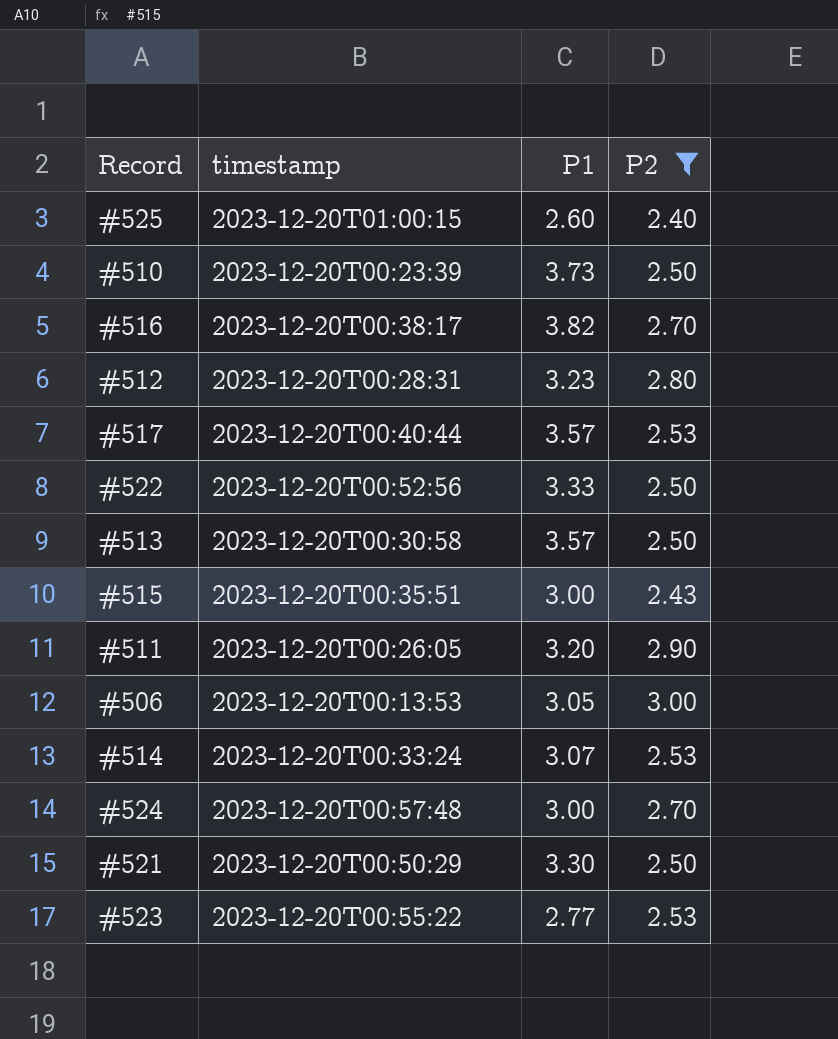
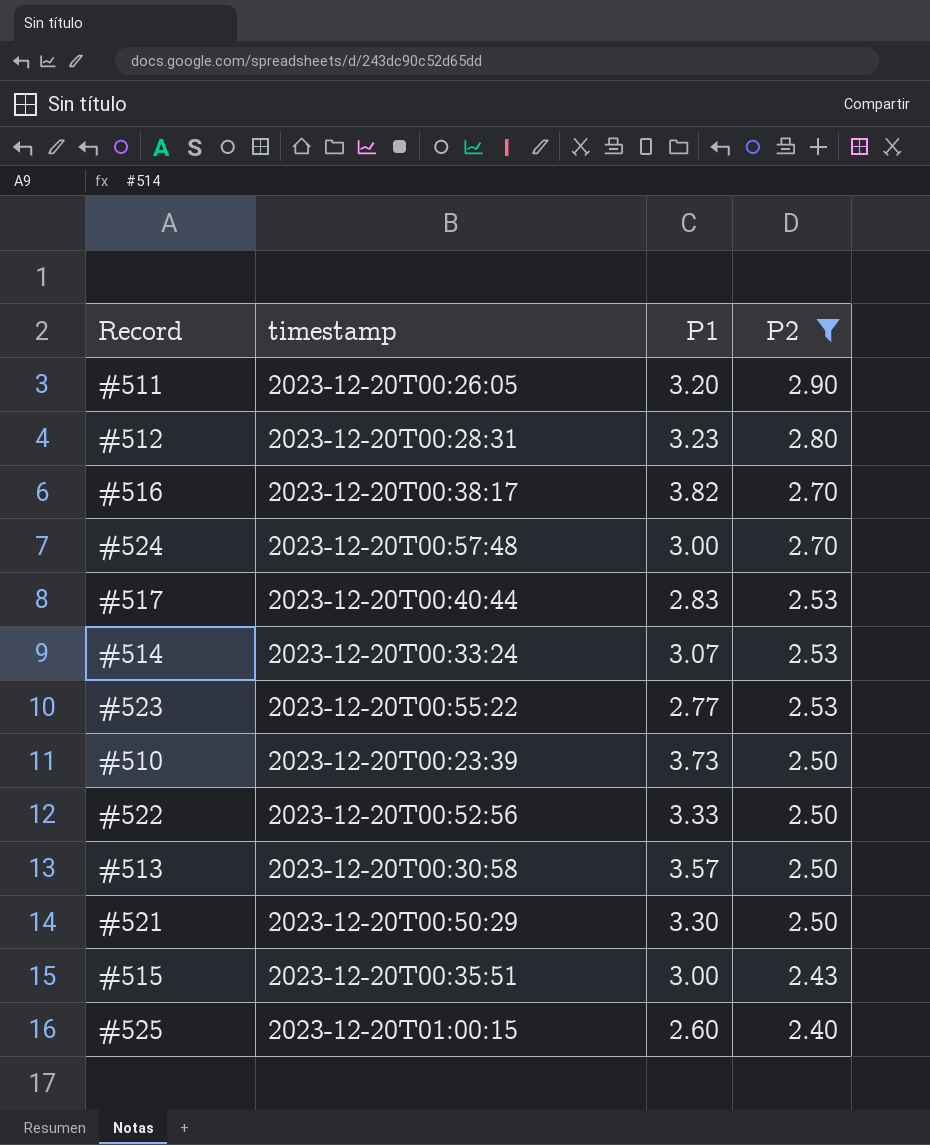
row order: none -> P2 descending
row #506: 2023-12-20T00:13:53 | 3.05 | 3.00 -> none
#517 | P1: 3.57 -> 2.83

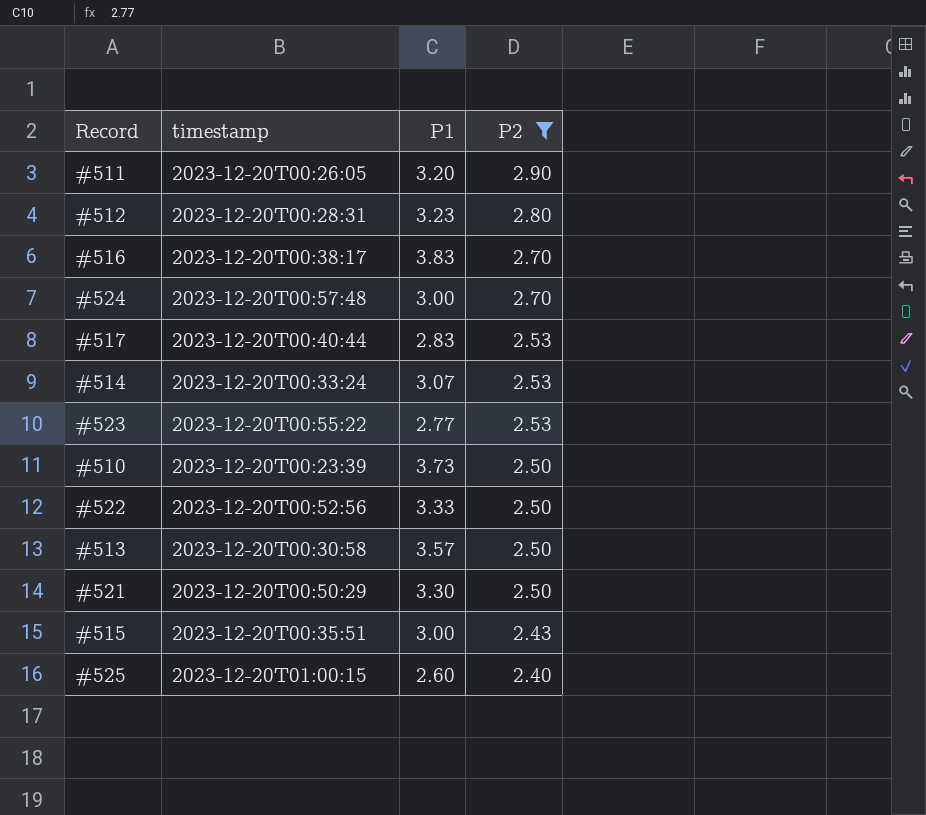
#516 | P1: 3.82 -> 3.83

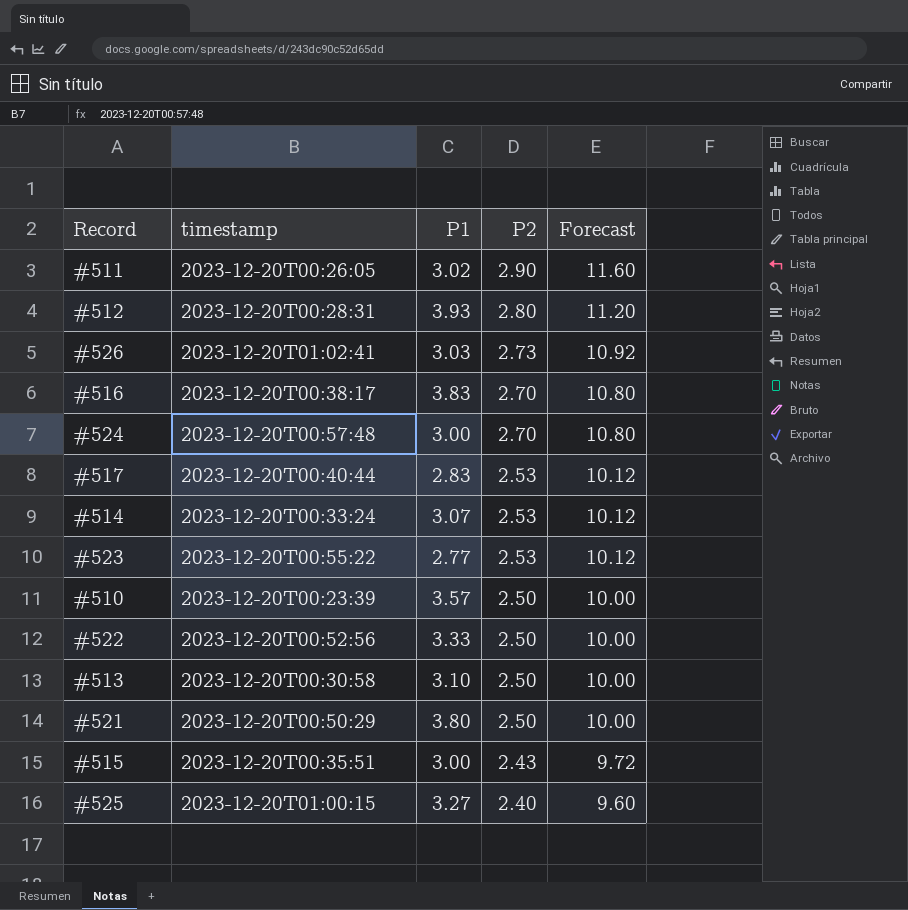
filter: P2 != 2.73 -> none
column Forecast | formula: none -> [P2] * 4
#511 | P1: 3.20 -> 3.02
#512 | P1: 3.23 -> 3.93
#510 | P1: 3.73 -> 3.57
#513 | P1: 3.57 -> 3.10
#521 | P1: 3.30 -> 3.80
#525 | P1: 2.60 -> 3.27

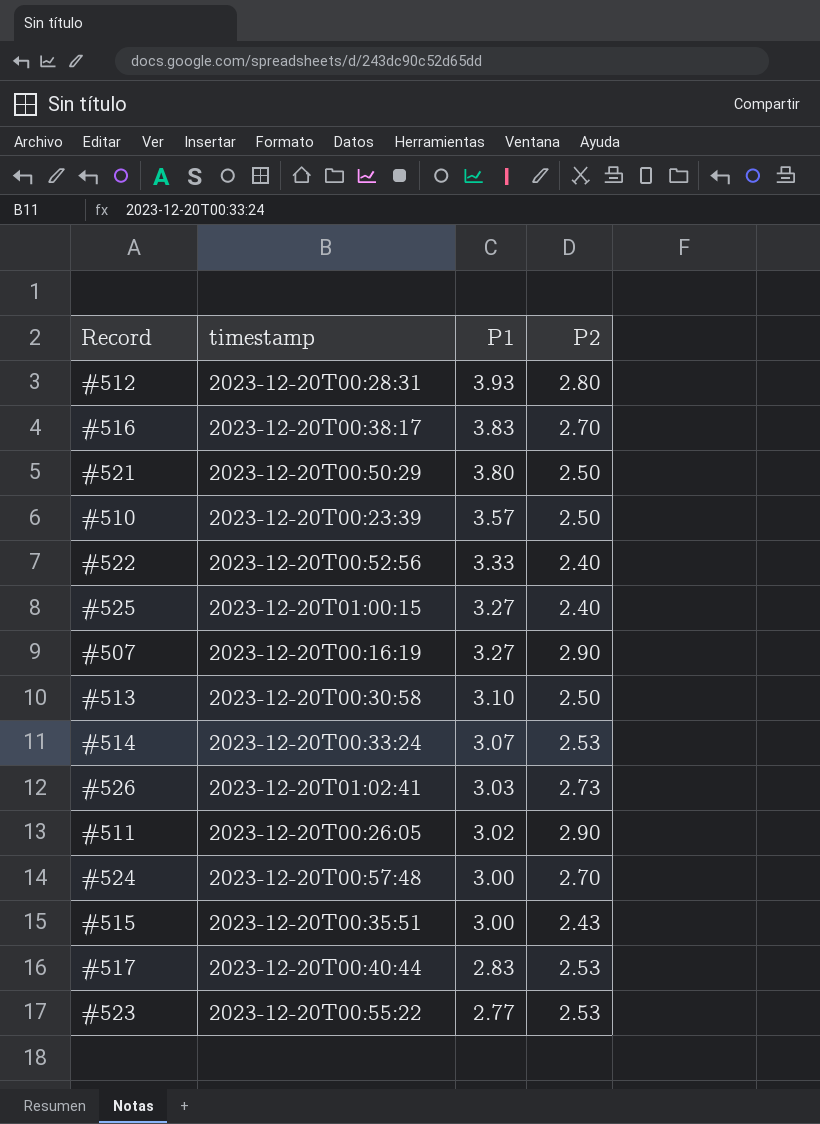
row order: P2 descending -> P1 descending
column Forecast | formula: [P2] * 4 -> none
#522 | P2: 2.50 -> 2.40
row #507: none -> 2023-12-20T00:16:19 | 3.27 | 2.90

